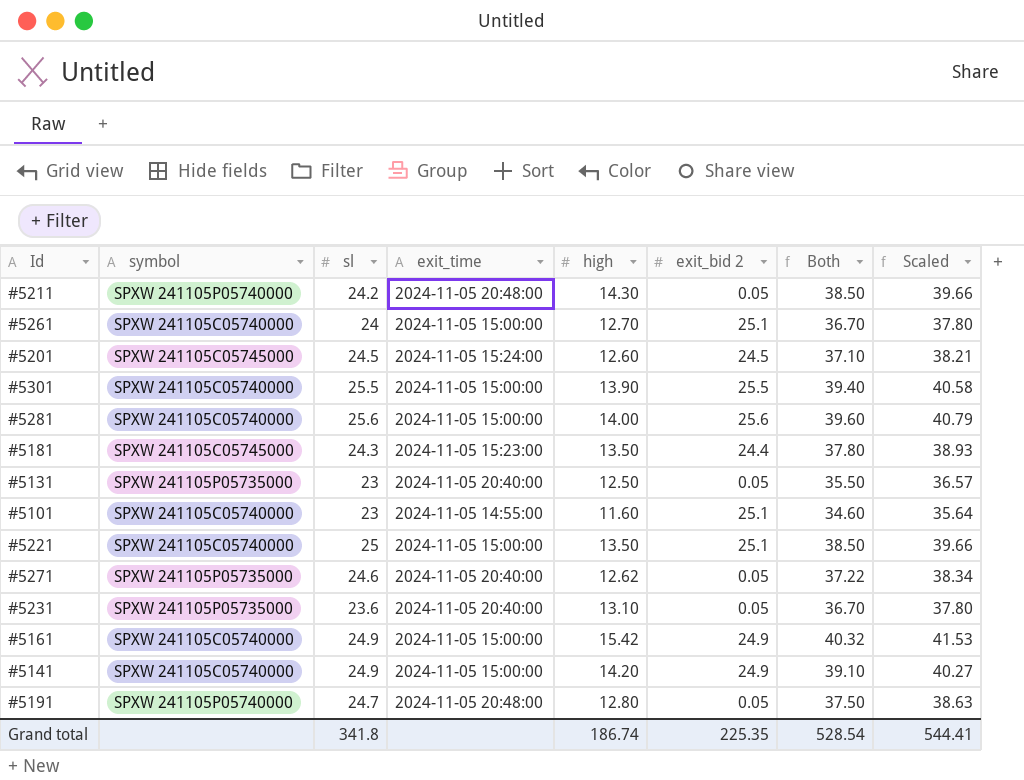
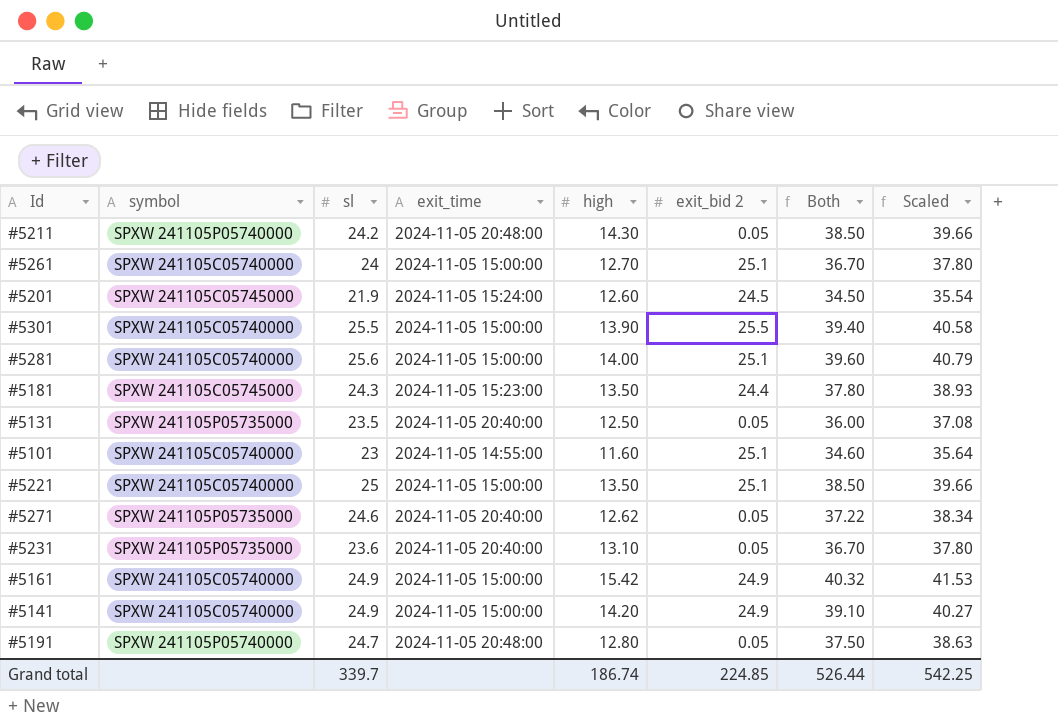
#5201 | sl: 24.5 -> 21.9
#5201 | Both: 37.10 -> 34.50
#5201 | Scaled: 38.21 -> 35.54
#5281 | exit_bid 2: 25.6 -> 25.1
#5131 | sl: 23 -> 23.5
#5131 | Both: 35.50 -> 36.00
#5131 | Scaled: 36.57 -> 37.08
Grand total | sl: 341.8 -> 339.7
Grand total | exit_bid 2: 225.35 -> 224.85
Grand total | Both: 528.54 -> 526.44
Grand total | Scaled: 544.41 -> 542.25

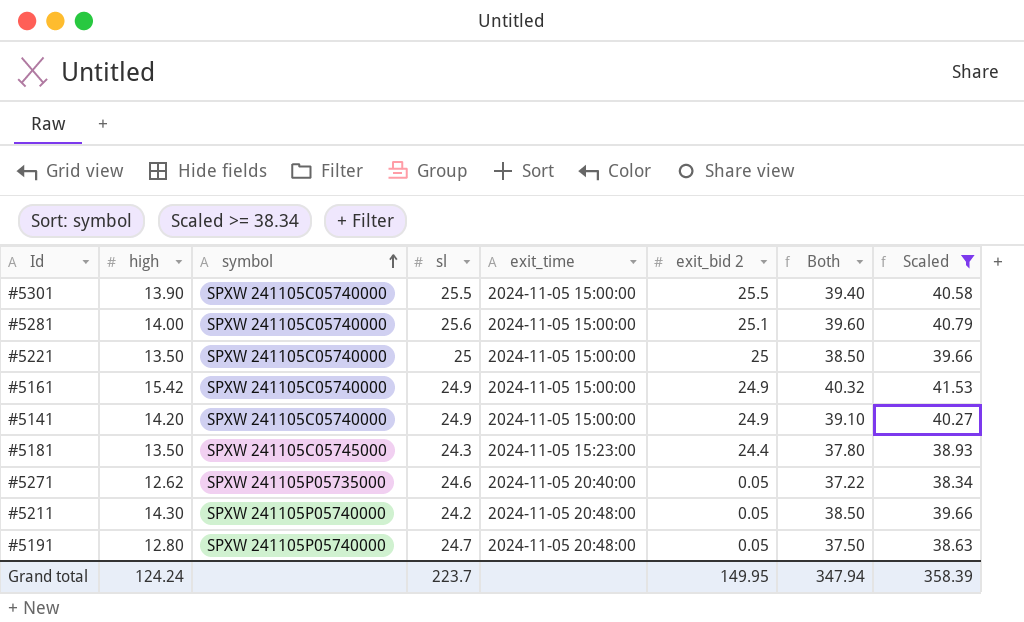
filter: none -> Scaled >= 38.34
row order: none -> symbol ascending
column high | position: 5 -> 2
#5221 | exit_bid 2: 25.1 -> 25
Grand total | high: 186.74 -> 124.24
Grand total | sl: 339.7 -> 223.7
Grand total | exit_bid 2: 224.85 -> 149.95
Grand total | Both: 526.44 -> 347.94
Grand total | Scaled: 542.25 -> 358.39

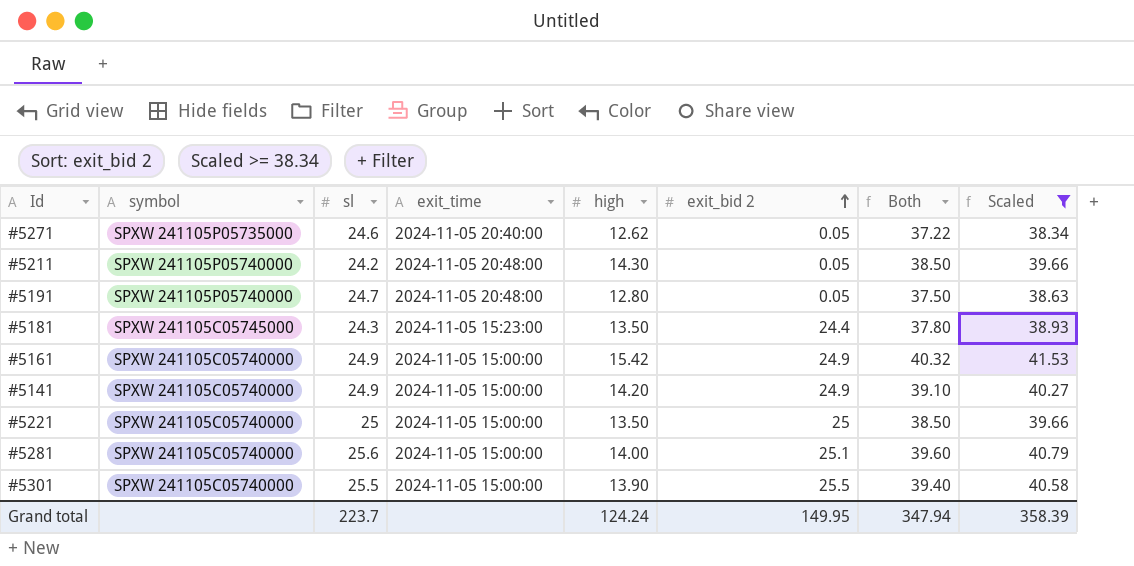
row order: symbol ascending -> exit_bid 2 ascending
column high | position: 2 -> 5

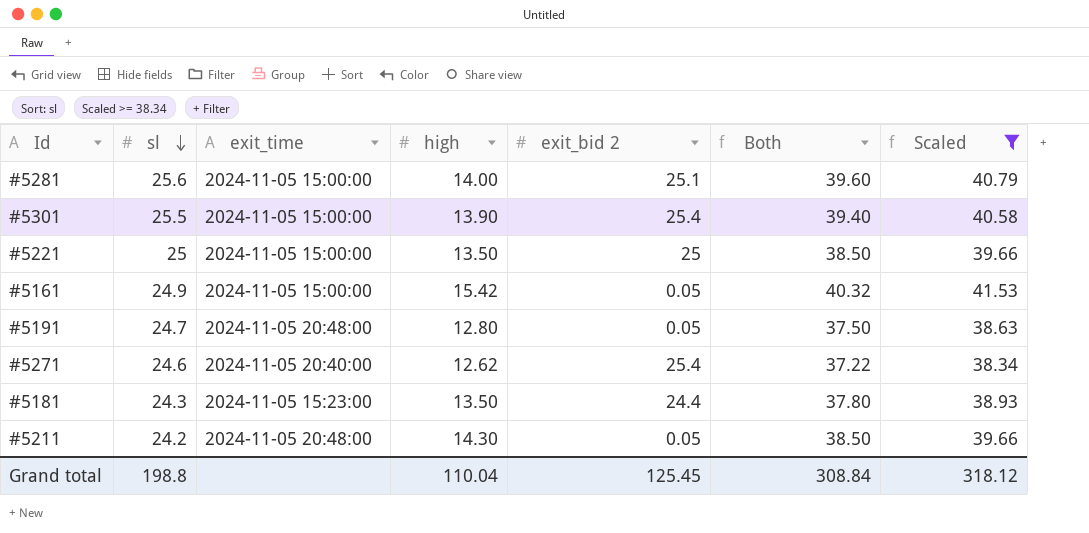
row order: exit_bid 2 ascending -> sl descending
column symbol | position: 2 -> none
row #5141: SPXW 241105C05740000 | 24.9 | 2024-11-05 15:00:00 | 14.20 | 24.9 | 39.10 | 40.27 -> none
#5301 | exit_bid 2: 25.5 -> 25.4
#5161 | exit_bid 2: 24.9 -> 0.05
#5271 | exit_bid 2: 0.05 -> 25.4
Grand total | sl: 223.7 -> 198.8
Grand total | high: 124.24 -> 110.04
Grand total | exit_bid 2: 149.95 -> 125.45
Grand total | Both: 347.94 -> 308.84
Grand total | Scaled: 358.39 -> 318.12

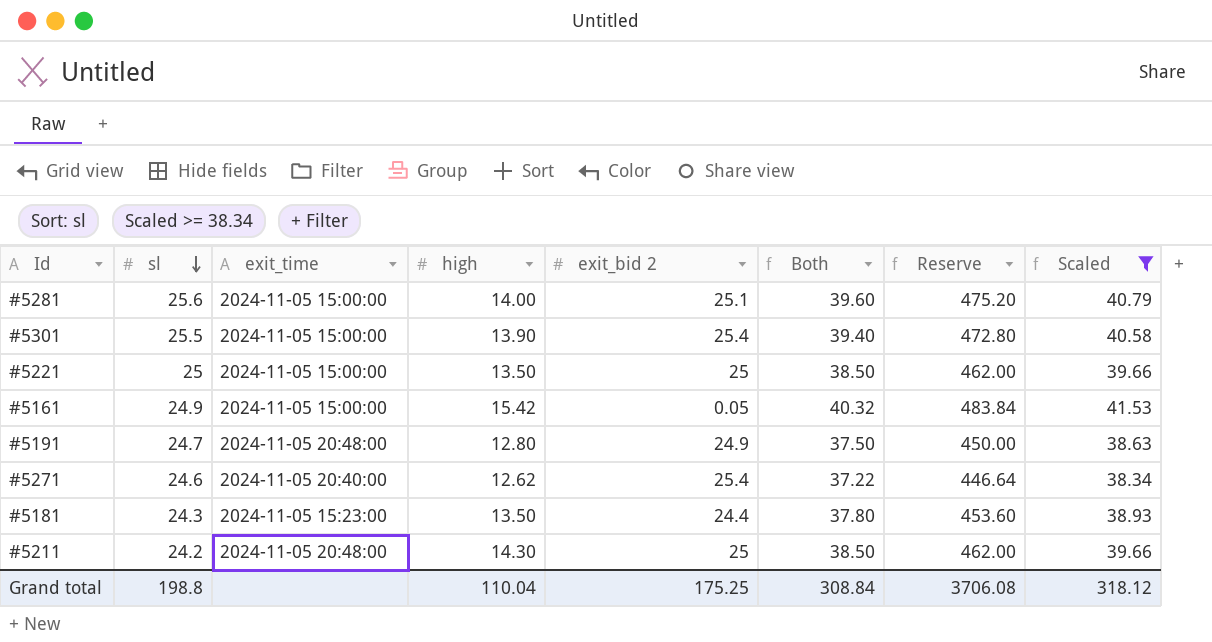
column Reserve | formula: none -> [Both] * 12
#5191 | exit_bid 2: 0.05 -> 24.9
#5211 | exit_bid 2: 0.05 -> 25
Grand total | exit_bid 2: 125.45 -> 175.25

